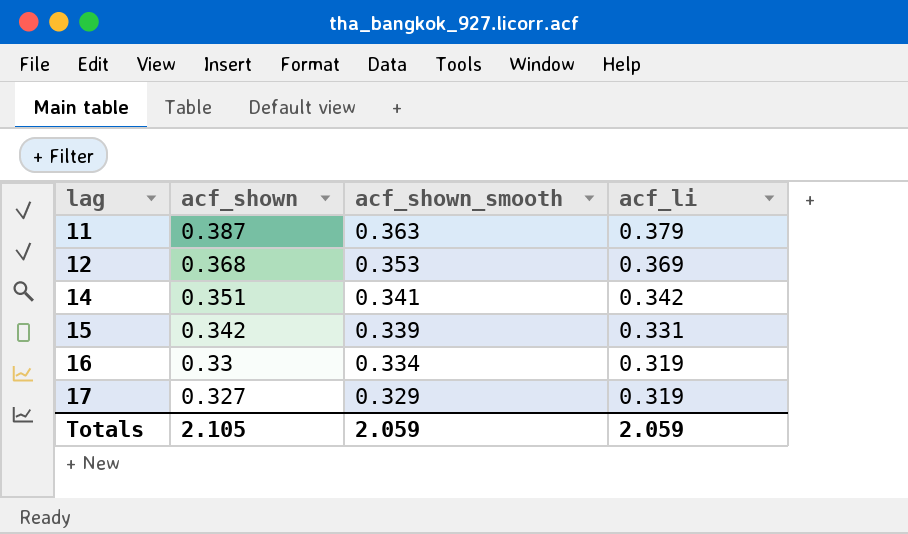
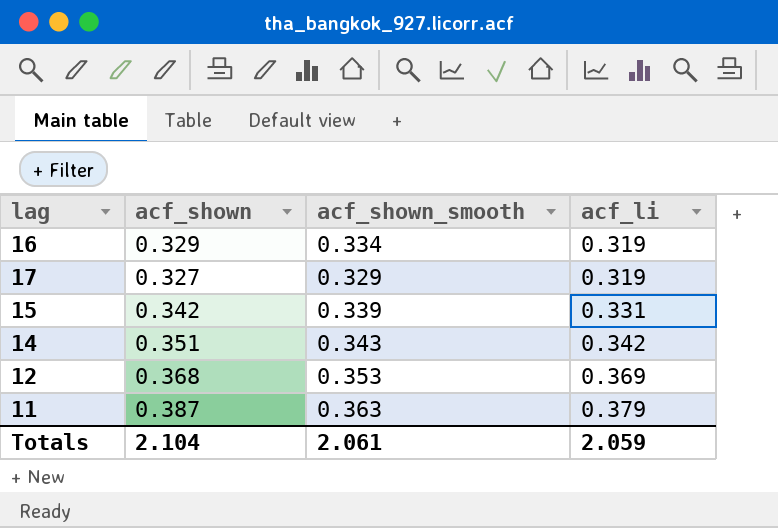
row order: lag ascending -> acf_li ascending
16 | acf_shown: 0.33 -> 0.329
14 | acf_shown_smooth: 0.341 -> 0.343
Totals | acf_shown: 2.105 -> 2.104
Totals | acf_shown_smooth: 2.059 -> 2.061

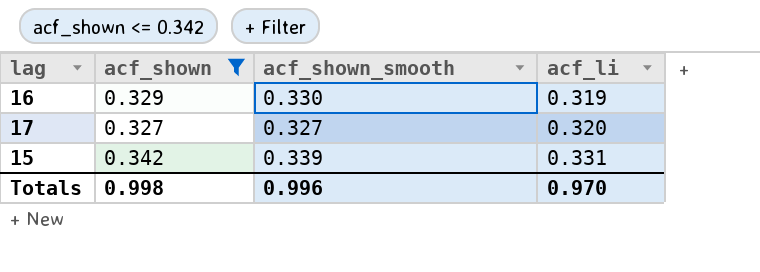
filter: none -> acf_shown <= 0.342
16 | acf_shown_smooth: 0.334 -> 0.330
17 | acf_shown_smooth: 0.329 -> 0.327
17 | acf_li: 0.319 -> 0.320
Totals | acf_shown: 2.104 -> 0.998
Totals | acf_shown_smooth: 2.061 -> 0.996
Totals | acf_li: 2.059 -> 0.970

